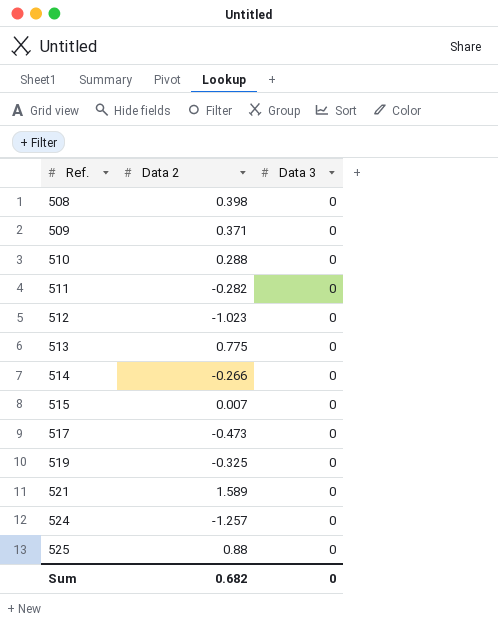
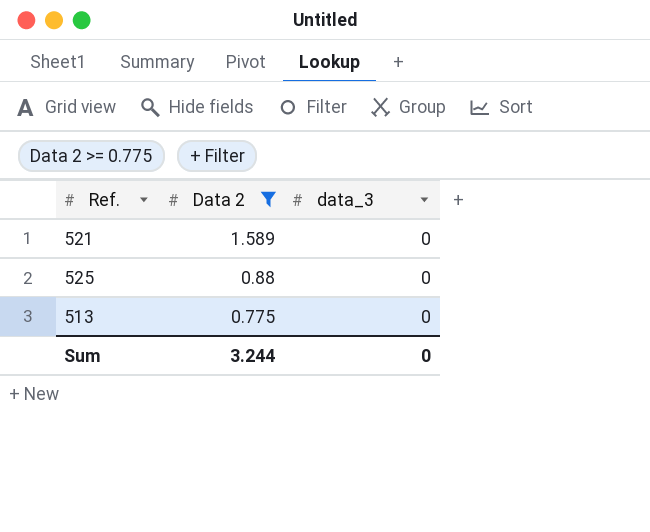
filter: none -> Data 2 >= 0.775
row order: Ref. ascending -> Data 2 descending
column name: Data 3 -> data_3
Sum | Data 2: 0.682 -> 3.244

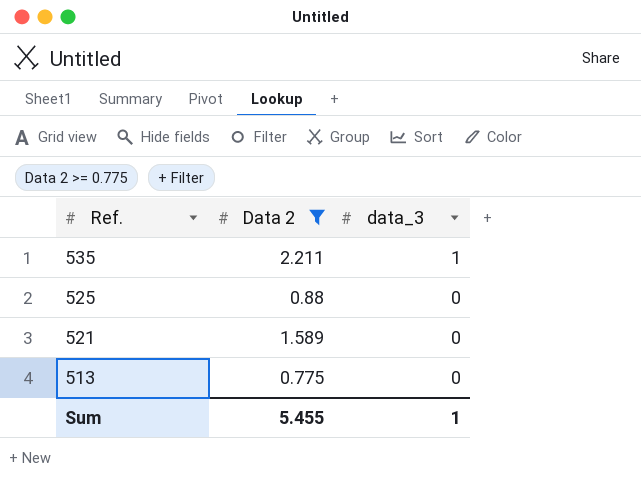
row order: Data 2 descending -> Ref. descending
row 535: none -> 2.211 | 1
Sum | Data 2: 3.244 -> 5.455
Sum | data_3: 0 -> 1

